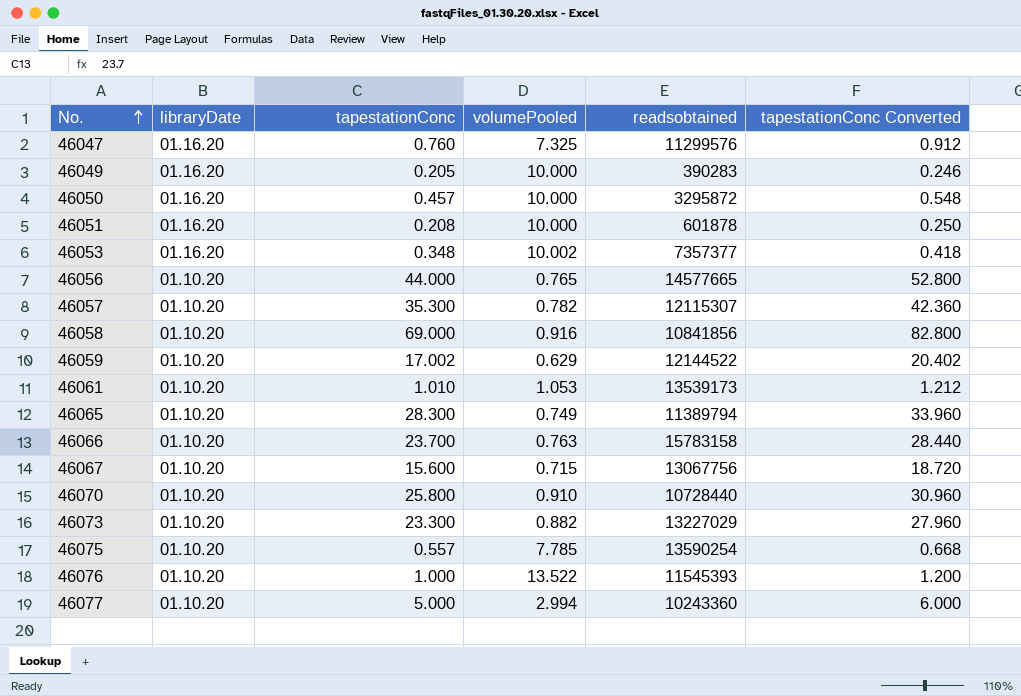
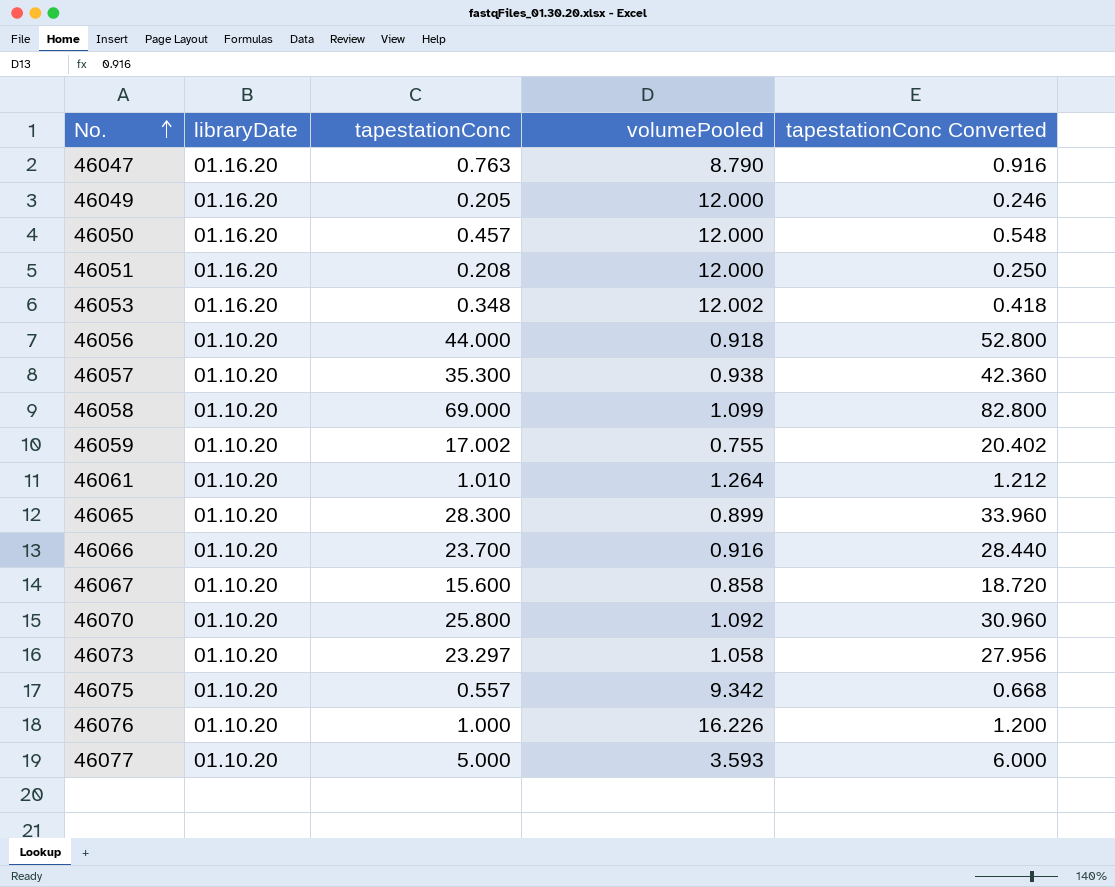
column readsobtained | position: 5 -> none
46047 | tapestationConc: 0.760 -> 0.763
46047 | volumePooled: 7.325 -> 8.790
46047 | tapestationConc Converted: 0.912 -> 0.916
46049 | volumePooled: 10.000 -> 12.000
46050 | volumePooled: 10.000 -> 12.000
46051 | volumePooled: 10.000 -> 12.000
46053 | volumePooled: 10.002 -> 12.002
46056 | volumePooled: 0.765 -> 0.918
46057 | volumePooled: 0.782 -> 0.938
46058 | volumePooled: 0.916 -> 1.099
46059 | volumePooled: 0.629 -> 0.755
46061 | volumePooled: 1.053 -> 1.264
46065 | volumePooled: 0.749 -> 0.899
46066 | volumePooled: 0.763 -> 0.916
46067 | volumePooled: 0.715 -> 0.858
46070 | volumePooled: 0.910 -> 1.092
46073 | tapestationConc: 23.300 -> 23.297
46073 | volumePooled: 0.882 -> 1.058
46073 | tapestationConc Converted: 27.960 -> 27.956
46075 | volumePooled: 7.785 -> 9.342
46076 | volumePooled: 13.522 -> 16.226
46077 | volumePooled: 2.994 -> 3.593

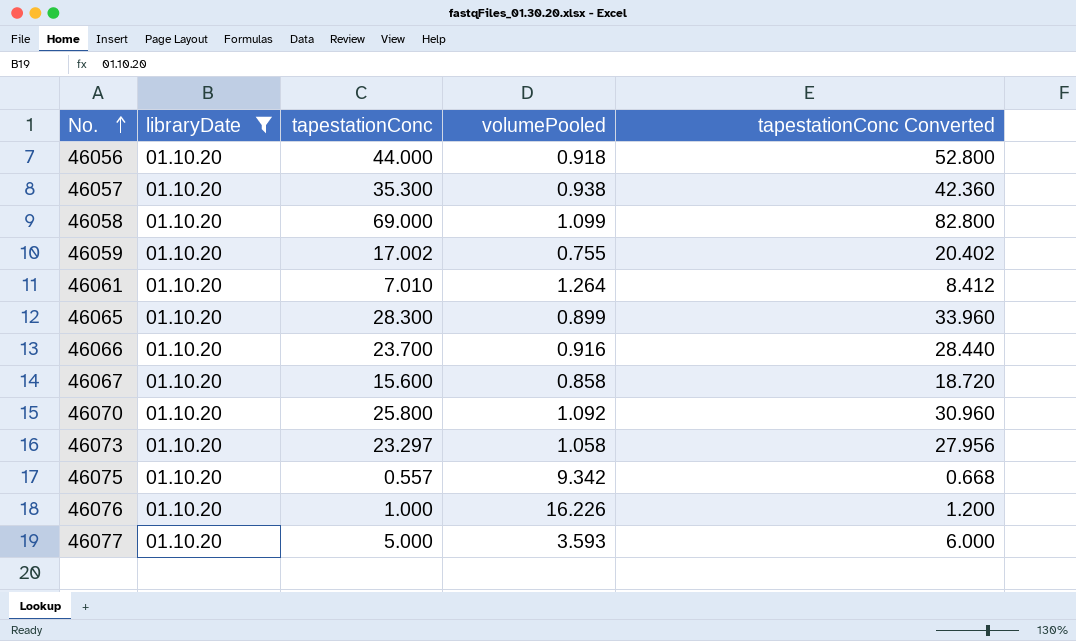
filter: none -> libraryDate = 01.10.20
46061 | tapestationConc: 1.010 -> 7.010
46061 | tapestationConc Converted: 1.212 -> 8.412

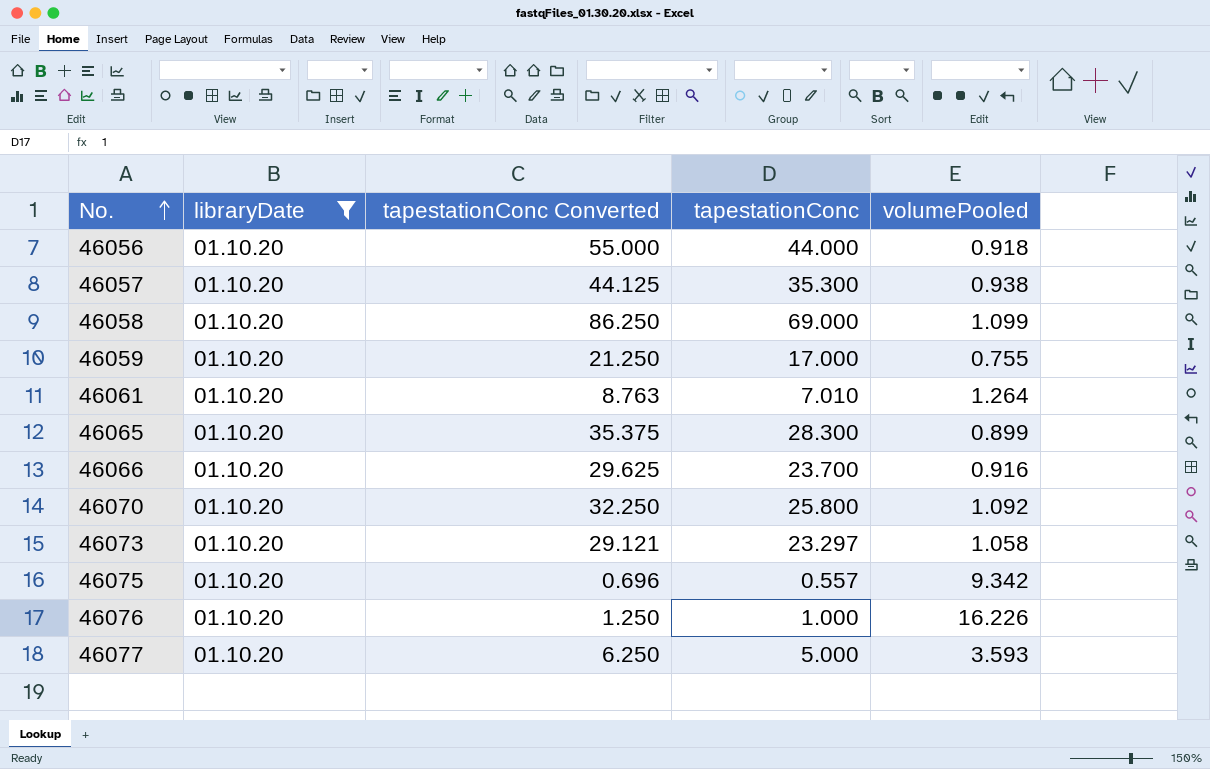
column tapestationConc Converted | formula: [tapestationConc] * 1.2 -> [tapestationConc] * 1.25
column tapestationConc Converted | position: 5 -> 3
row 46067: 01.10.20 | 15.600 | 0.858 | 18.720 -> none
46059 | tapestationConc: 17.002 -> 17.000

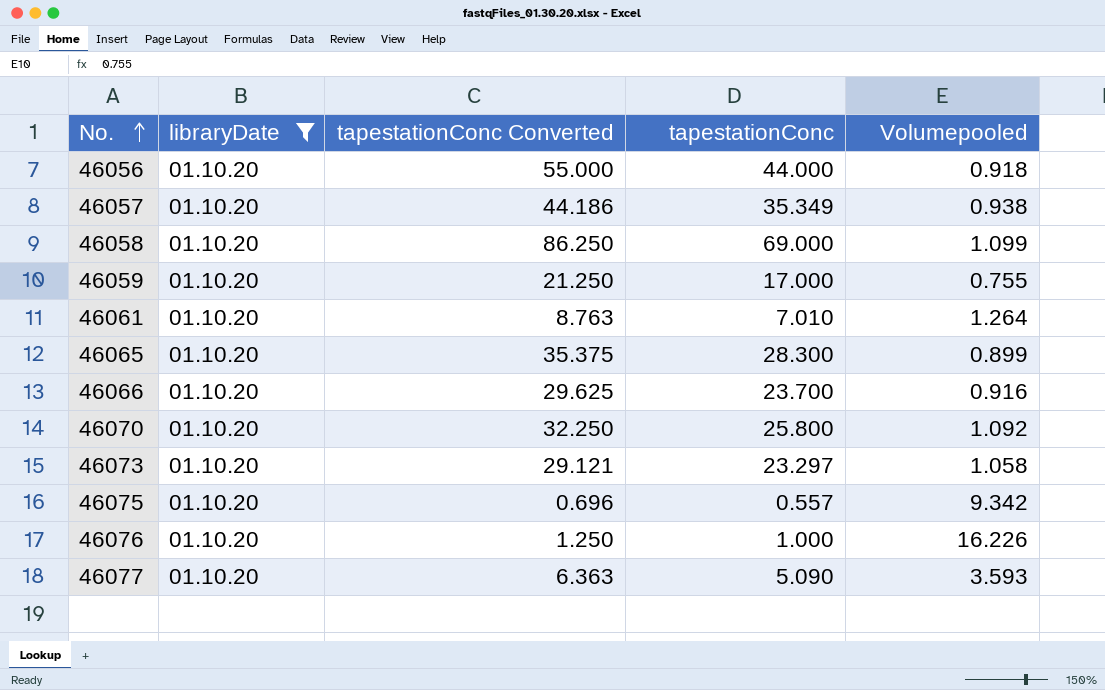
column name: volumePooled -> Volumepooled
46057 | tapestationConc Converted: 44.125 -> 44.186
46057 | tapestationConc: 35.300 -> 35.349
46077 | tapestationConc Converted: 6.250 -> 6.363
46077 | tapestationConc: 5.000 -> 5.090

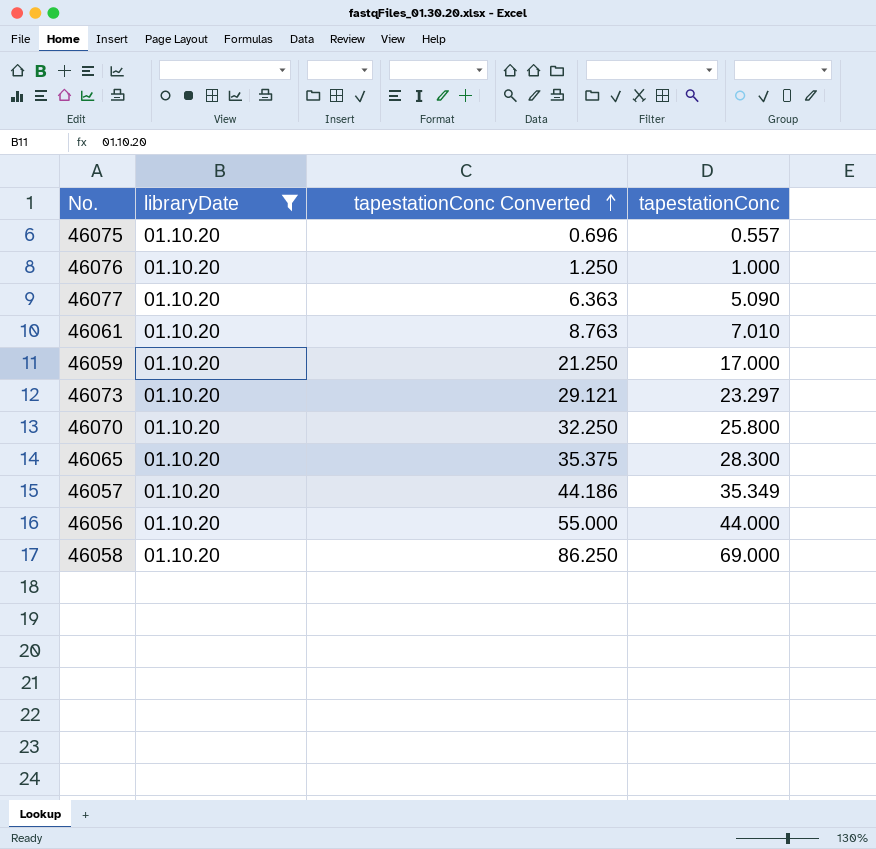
row order: No. ascending -> tapestationConc Converted ascending
column Volumepooled | position: 5 -> none
row 46066: 01.10.20 | 29.625 | 23.700 | 0.916 -> none

